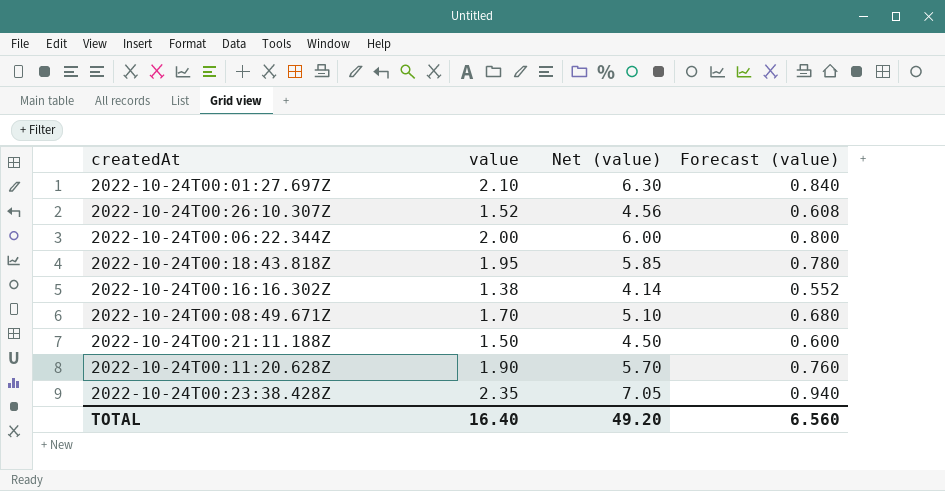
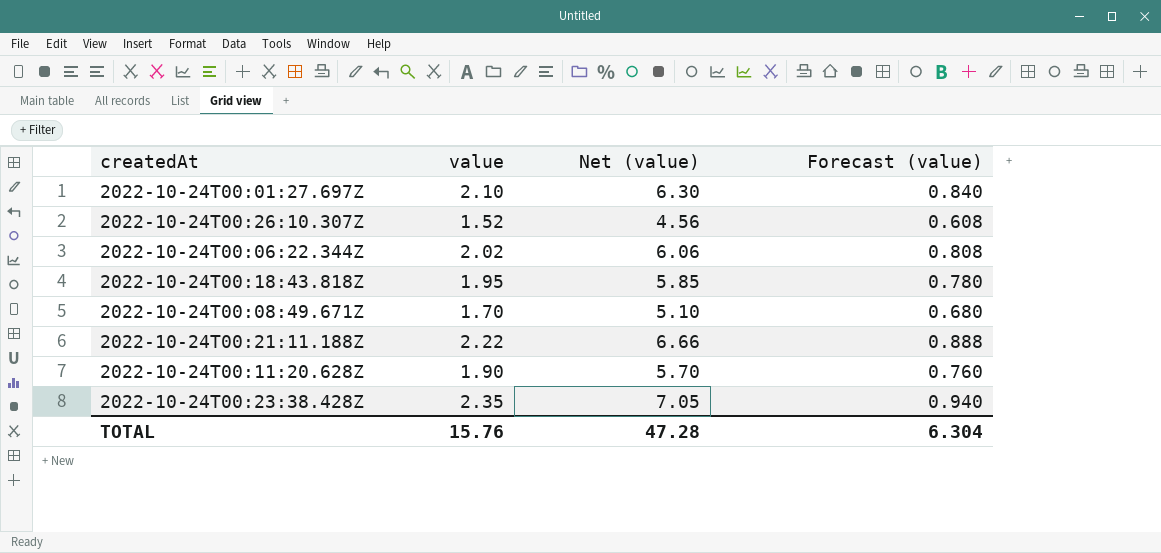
row 2022-10-24T00:16:16.302Z: 1.38 | 4.14 | 0.552 -> none
2022-10-24T00:06:22.344Z | value: 2.00 -> 2.02
2022-10-24T00:06:22.344Z | Net (value): 6.00 -> 6.06
2022-10-24T00:06:22.344Z | Forecast (value): 0.800 -> 0.808
2022-10-24T00:21:11.188Z | value: 1.50 -> 2.22
2022-10-24T00:21:11.188Z | Net (value): 4.50 -> 6.66
2022-10-24T00:21:11.188Z | Forecast (value): 0.600 -> 0.888
TOTAL | value: 16.40 -> 15.76
TOTAL | Net (value): 49.20 -> 47.28
TOTAL | Forecast (value): 6.560 -> 6.304

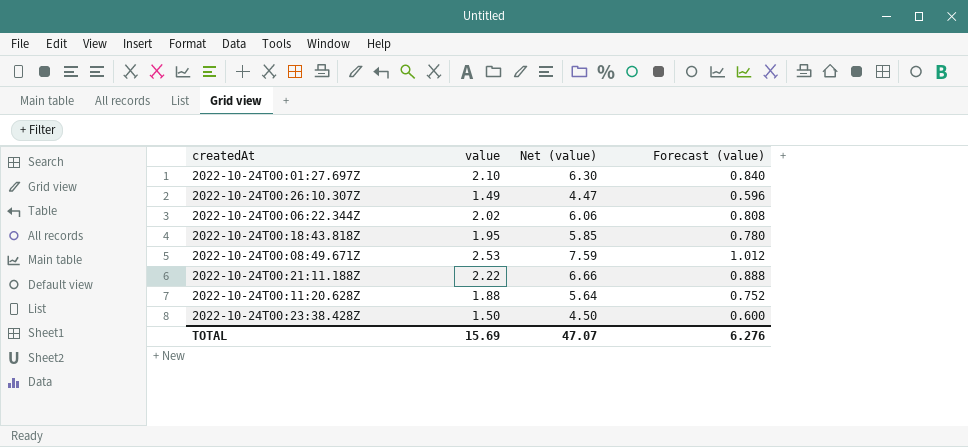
2022-10-24T00:26:10.307Z | value: 1.52 -> 1.49
2022-10-24T00:26:10.307Z | Net (value): 4.56 -> 4.47
2022-10-24T00:26:10.307Z | Forecast (value): 0.608 -> 0.596
2022-10-24T00:08:49.671Z | value: 1.70 -> 2.53
2022-10-24T00:08:49.671Z | Net (value): 5.10 -> 7.59
2022-10-24T00:08:49.671Z | Forecast (value): 0.680 -> 1.012
2022-10-24T00:11:20.628Z | value: 1.90 -> 1.88
2022-10-24T00:11:20.628Z | Net (value): 5.70 -> 5.64
2022-10-24T00:11:20.628Z | Forecast (value): 0.760 -> 0.752
2022-10-24T00:23:38.428Z | value: 2.35 -> 1.50
2022-10-24T00:23:38.428Z | Net (value): 7.05 -> 4.50
2022-10-24T00:23:38.428Z | Forecast (value): 0.940 -> 0.600
TOTAL | value: 15.76 -> 15.69
TOTAL | Net (value): 47.28 -> 47.07
TOTAL | Forecast (value): 6.304 -> 6.276

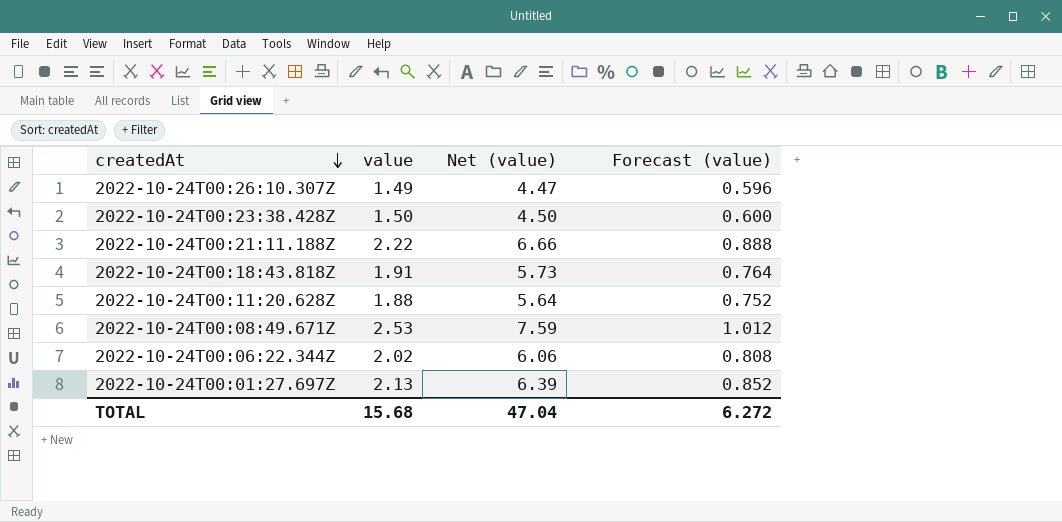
row order: none -> createdAt descending
2022-10-24T00:18:43.818Z | value: 1.95 -> 1.91
2022-10-24T00:18:43.818Z | Net (value): 5.85 -> 5.73
2022-10-24T00:18:43.818Z | Forecast (value): 0.780 -> 0.764
2022-10-24T00:01:27.697Z | value: 2.10 -> 2.13
2022-10-24T00:01:27.697Z | Net (value): 6.30 -> 6.39
2022-10-24T00:01:27.697Z | Forecast (value): 0.840 -> 0.852
TOTAL | value: 15.69 -> 15.68
TOTAL | Net (value): 47.07 -> 47.04
TOTAL | Forecast (value): 6.276 -> 6.272

